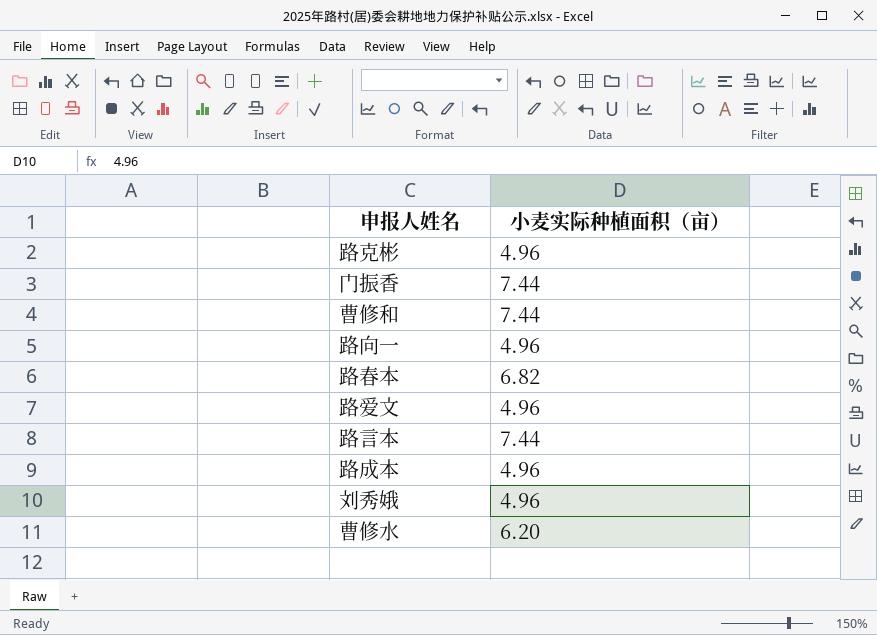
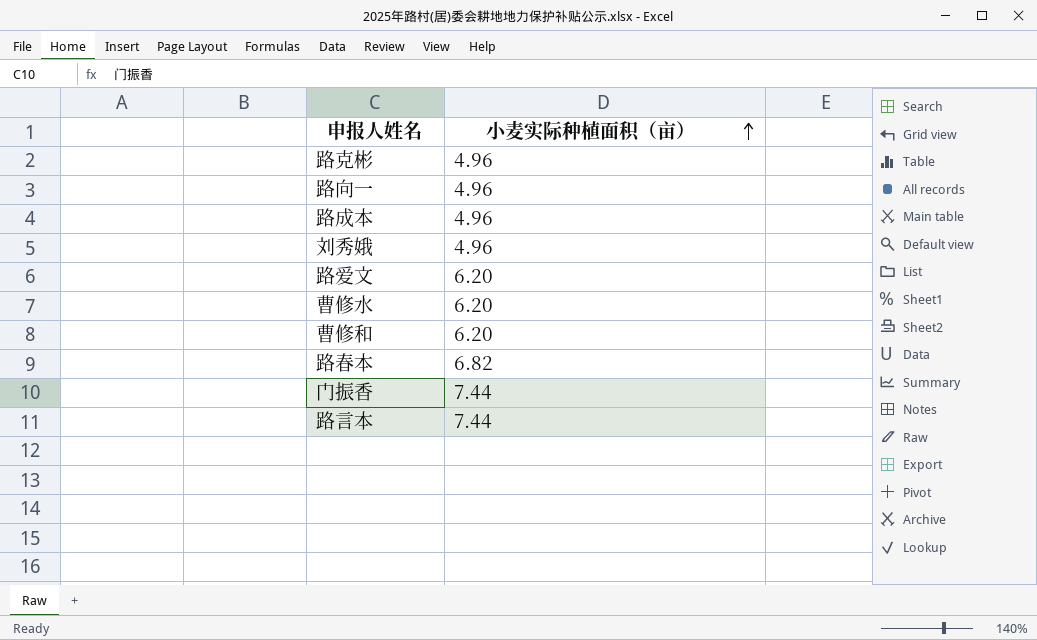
row order: none -> 小麦实际种植面积（亩） ascending
路爱文 | 小麦实际种植面积（亩）: 4.96 -> 6.20
曹修和 | 小麦实际种植面积（亩）: 7.44 -> 6.20

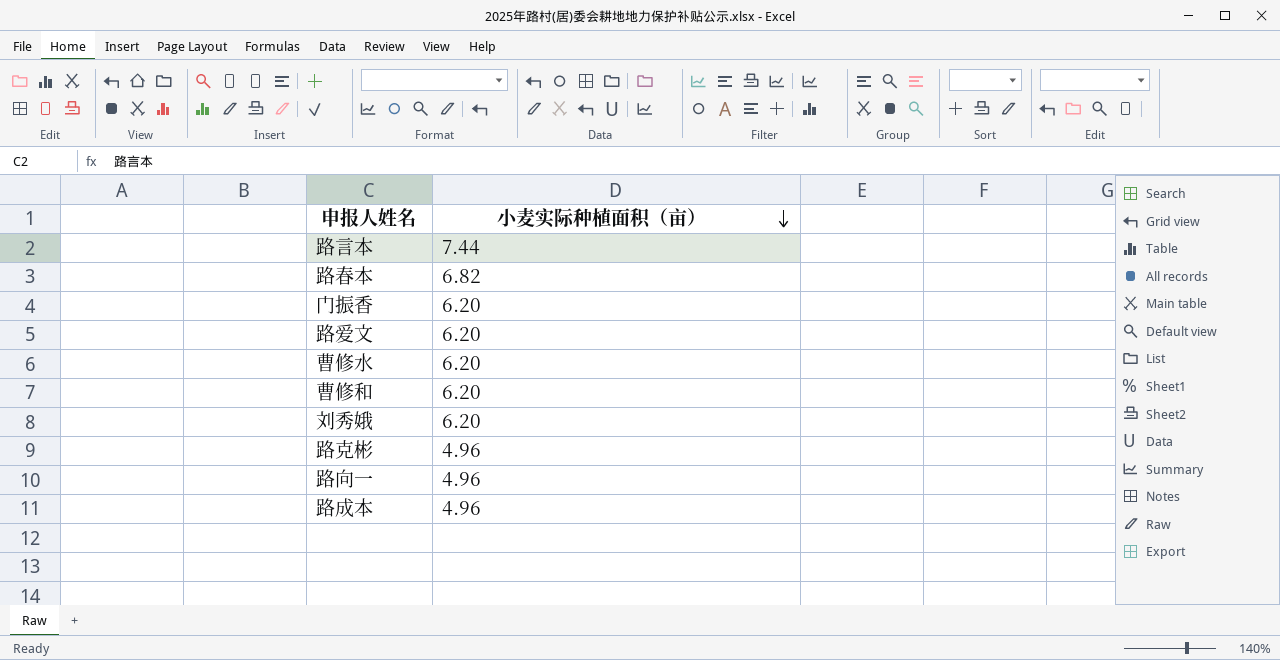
row order: 小麦实际种植面积（亩） ascending -> 小麦实际种植面积（亩） descending
门振香 | 小麦实际种植面积（亩）: 7.44 -> 6.20
刘秀娥 | 小麦实际种植面积（亩）: 4.96 -> 6.20

